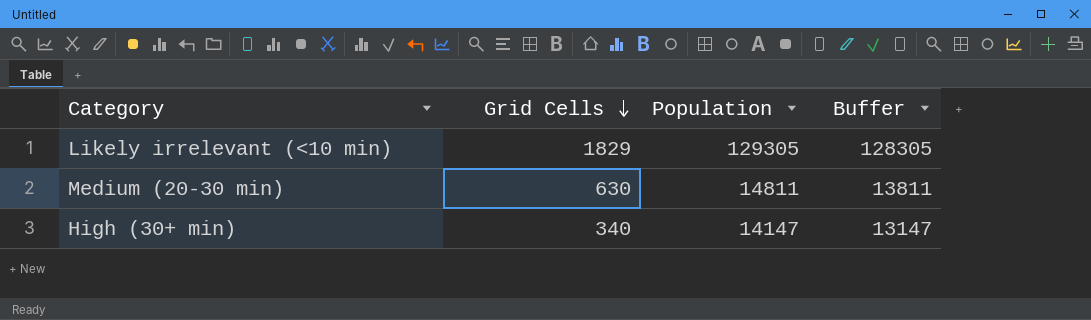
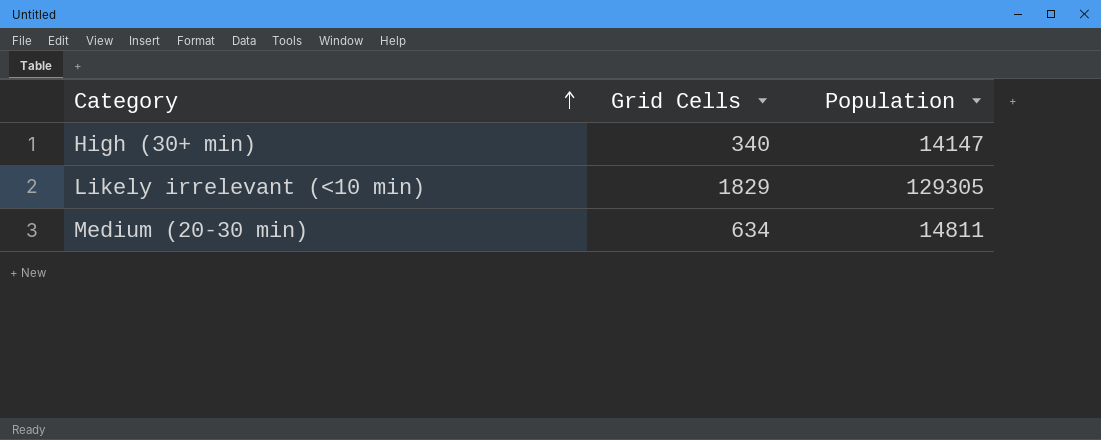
row order: Grid Cells descending -> Category ascending
column Buffer | formula: [Population] - 1000 -> none
Medium (20-30 min) | Grid Cells: 630 -> 634

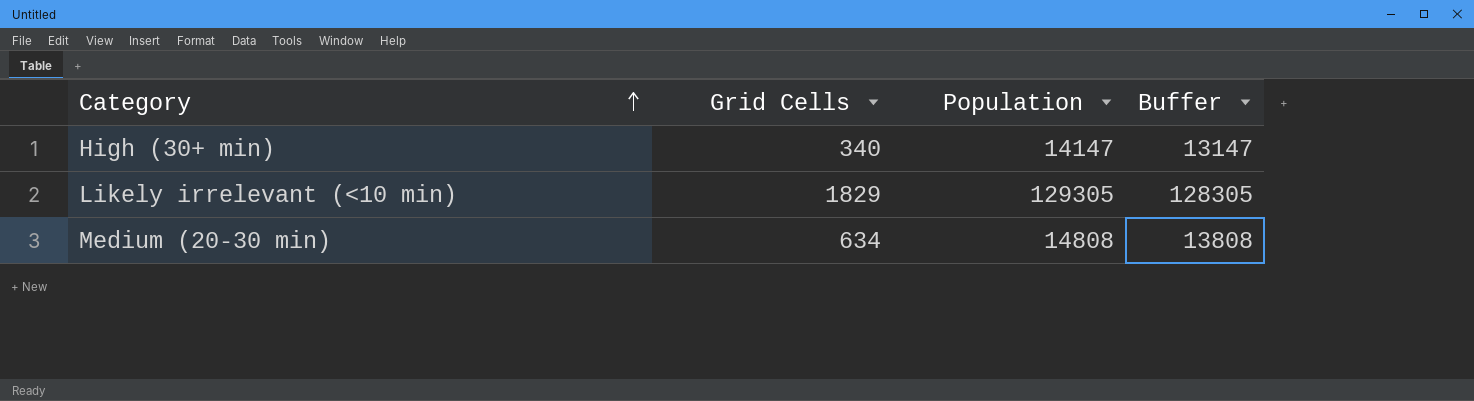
column Buffer | formula: none -> [Population] - 1000
Medium (20-30 min) | Population: 14811 -> 14808

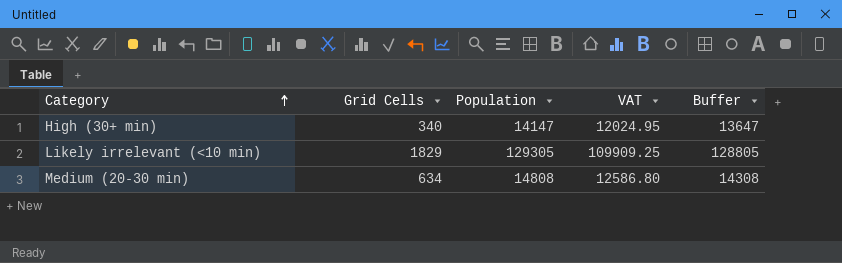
column VAT | formula: none -> [Population] * 0.85
column Buffer | formula: [Population] - 1000 -> [Population] - 500

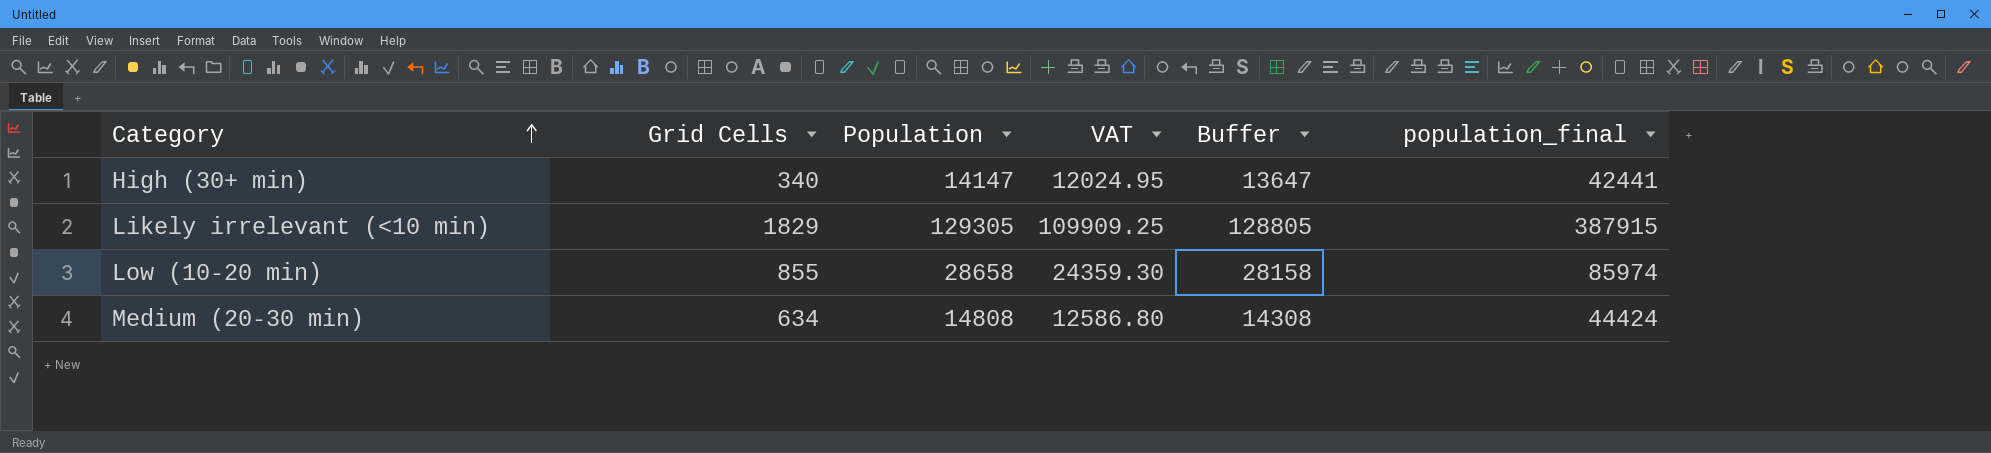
column population_final | formula: none -> [Population] * 3
row Low (10-20 min): none -> 855 | 28658 | 24359.30 | 28158 | 85974

